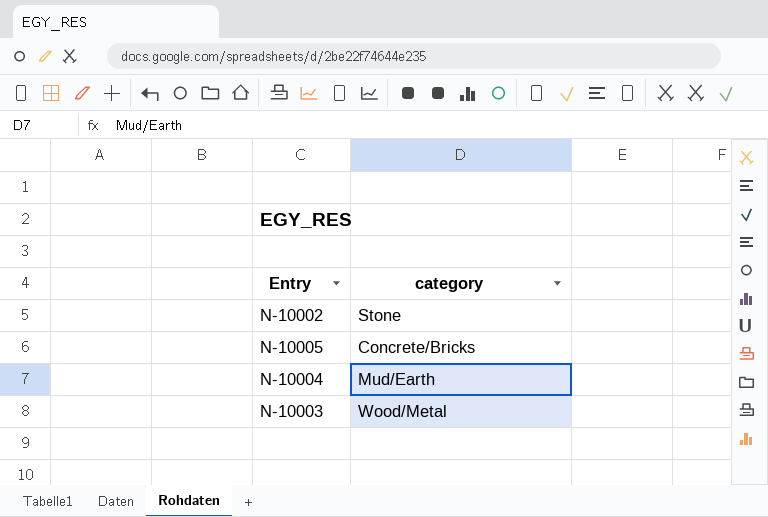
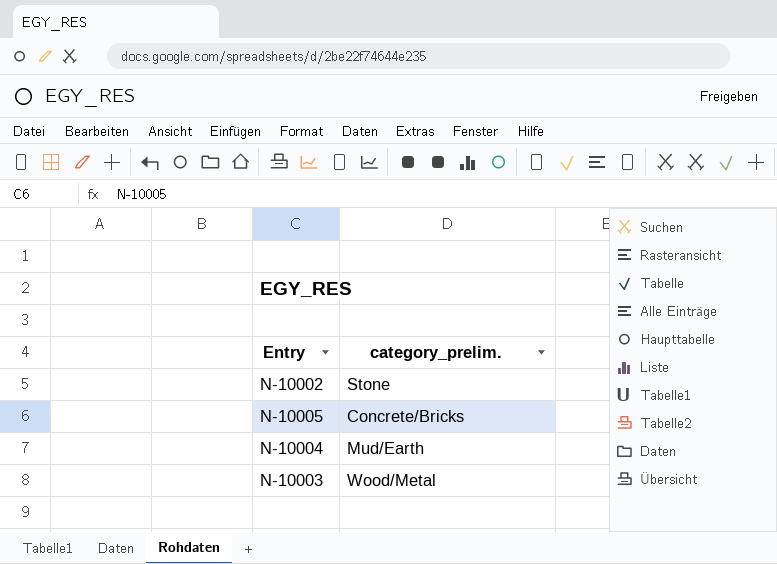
column name: category -> category_prelim.

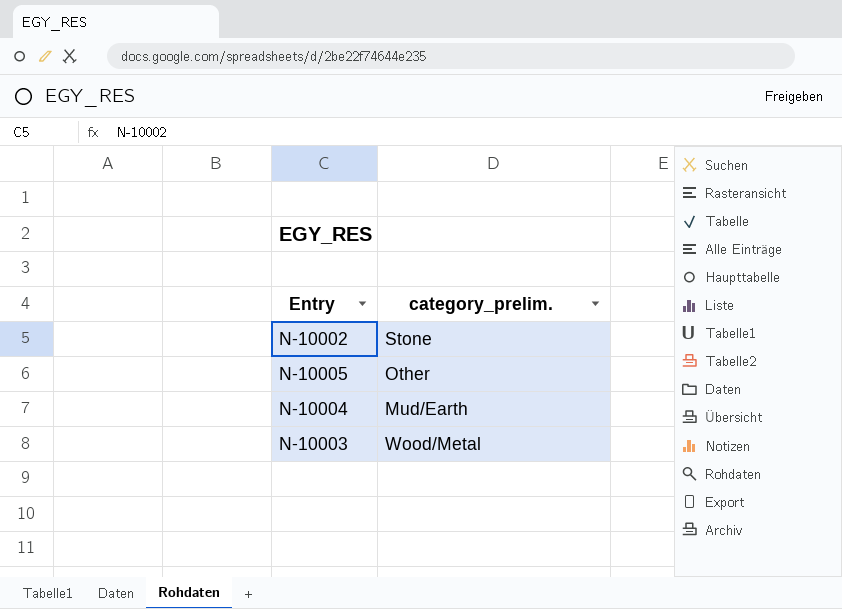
N-10005 | category_prelim.: Concrete/Bricks -> Other

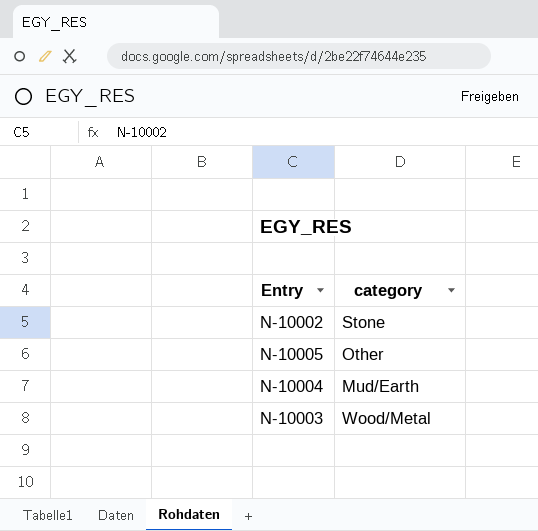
column name: category_prelim. -> category

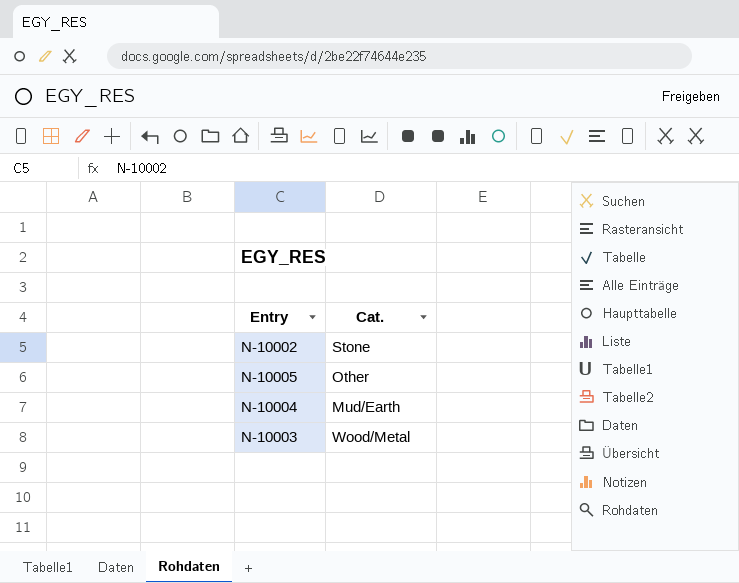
column name: category -> Cat.

